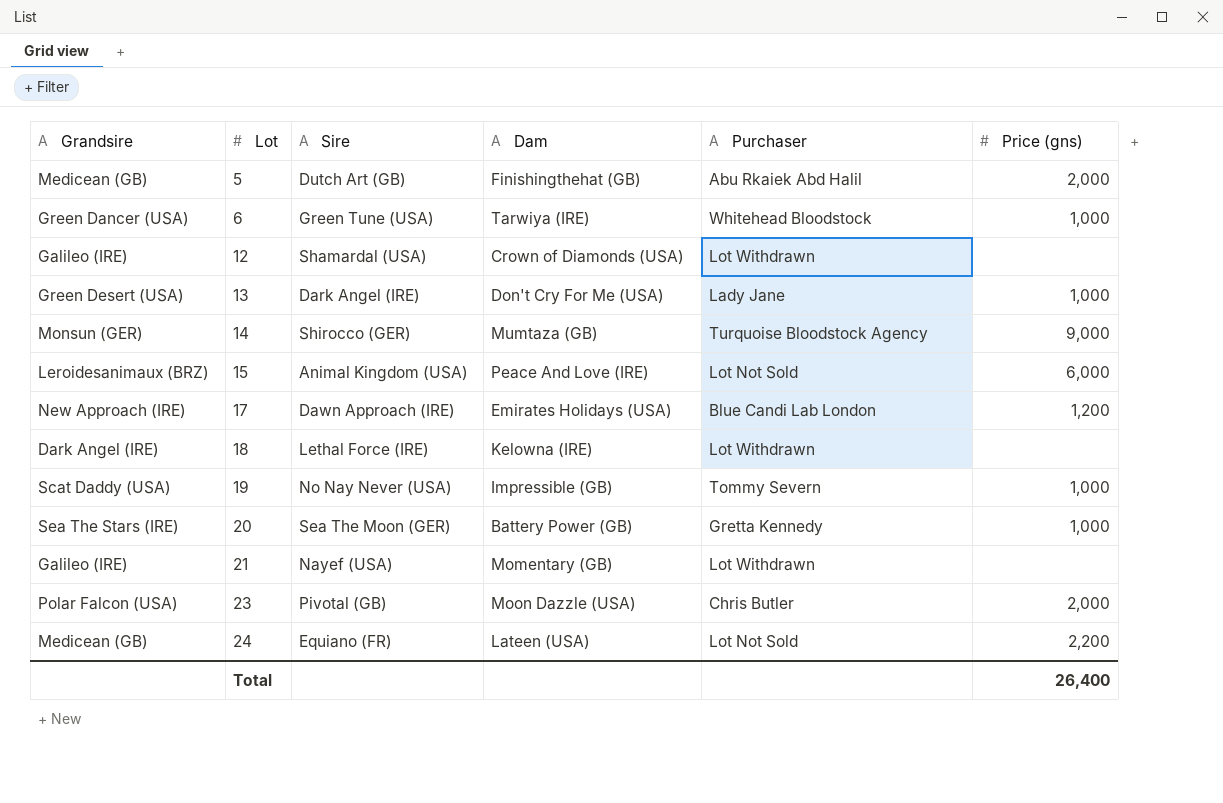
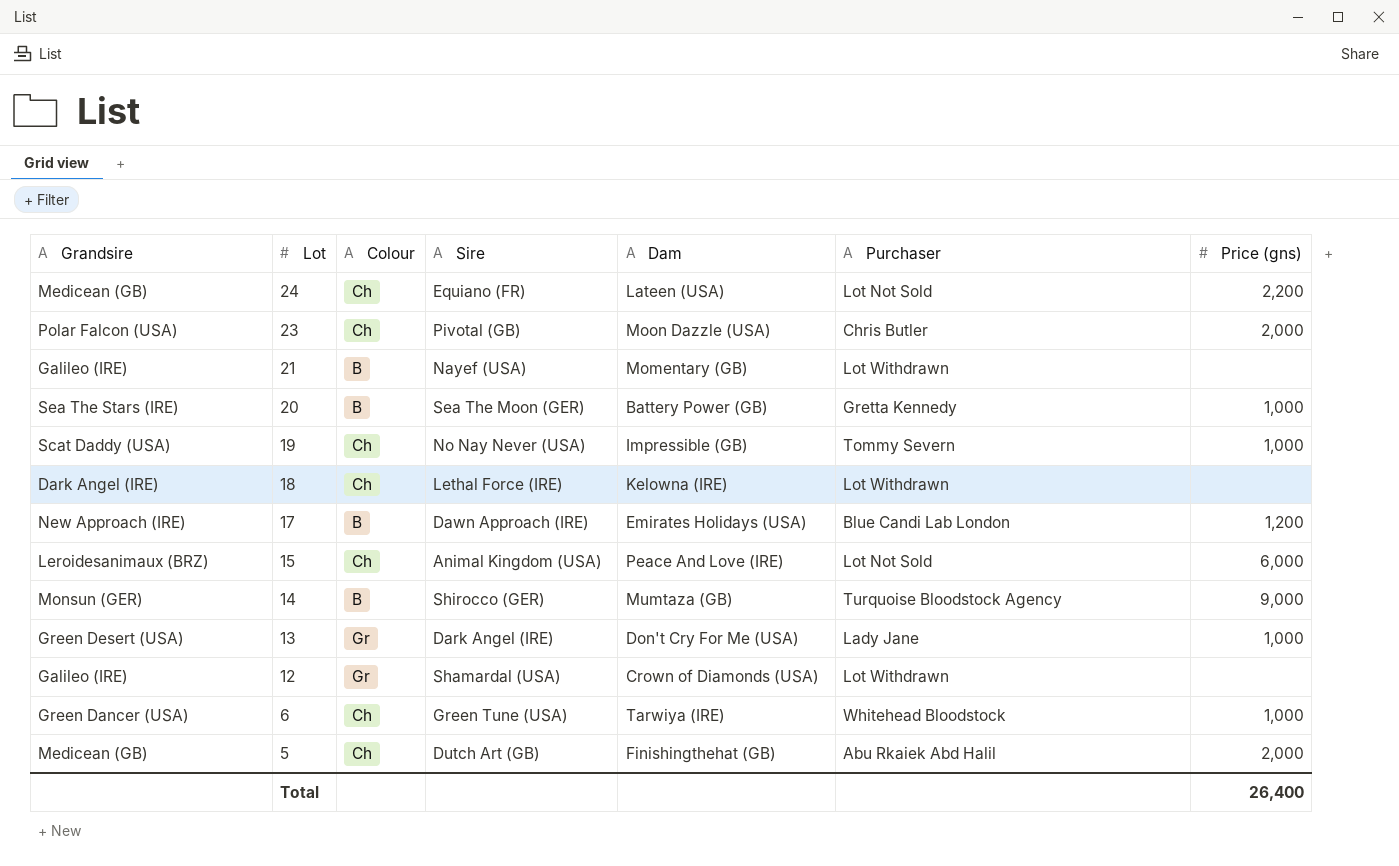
row order: Lot ascending -> Lot descending
column Colour | position: none -> 3

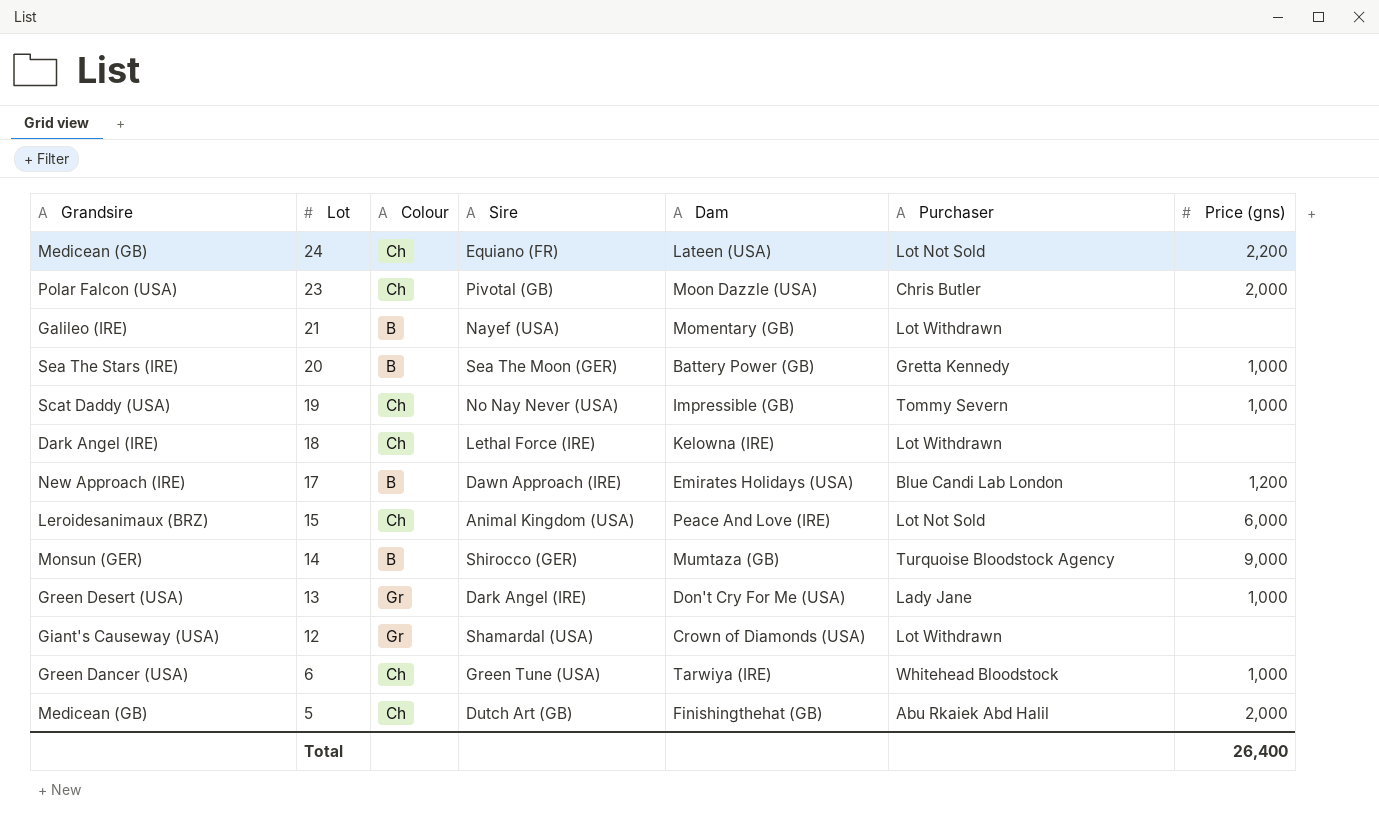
12 | Grandsire: Galileo (IRE) -> Giant's Causeway (USA)

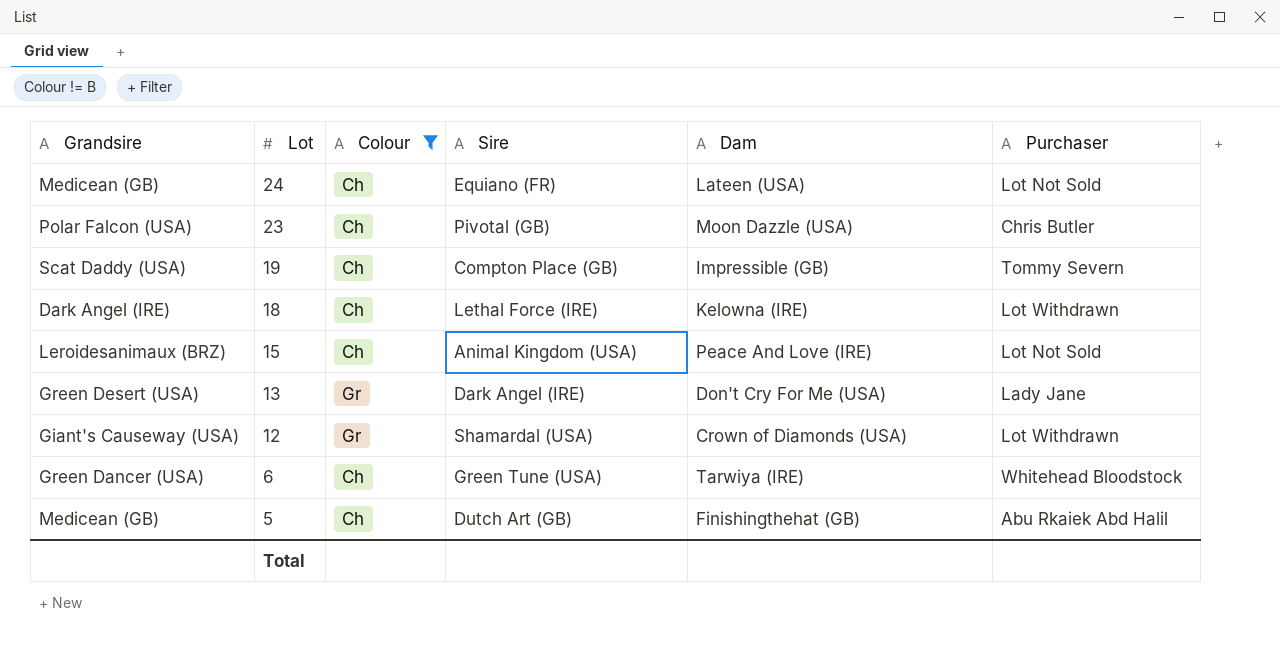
filter: none -> Colour != B
column Price (gns) | position: 7 -> none
19 | Sire: No Nay Never (USA) -> Compton Place (GB)

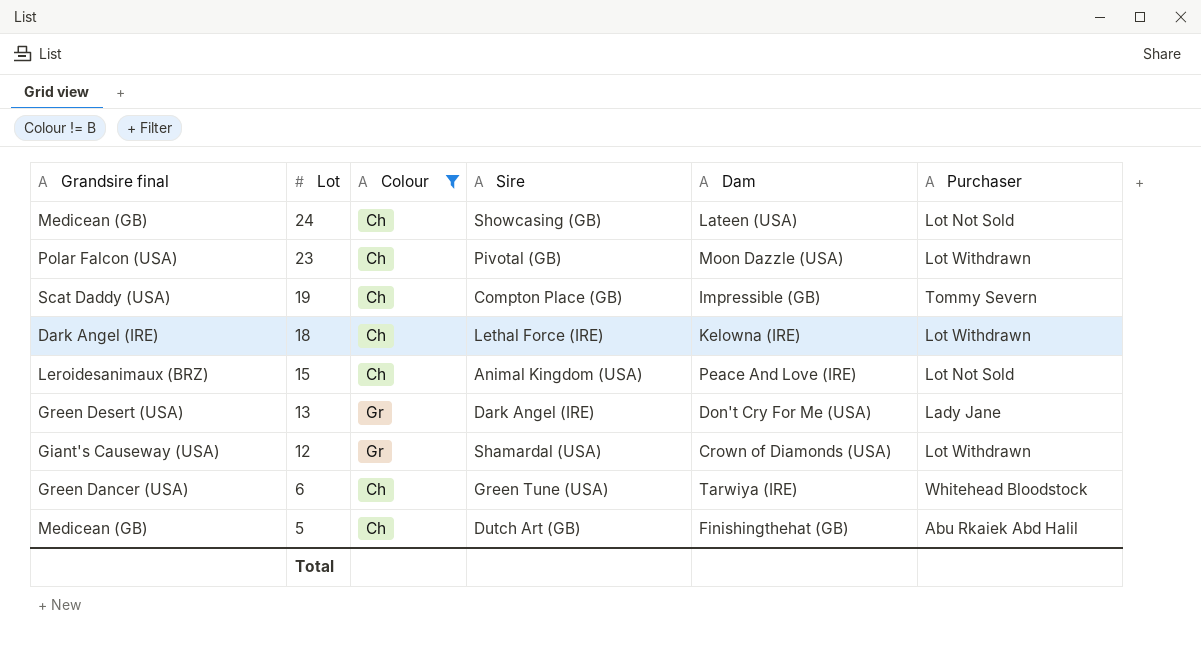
column name: Grandsire -> Grandsire final
24 | Sire: Equiano (FR) -> Showcasing (GB)
23 | Purchaser: Chris Butler -> Lot Withdrawn

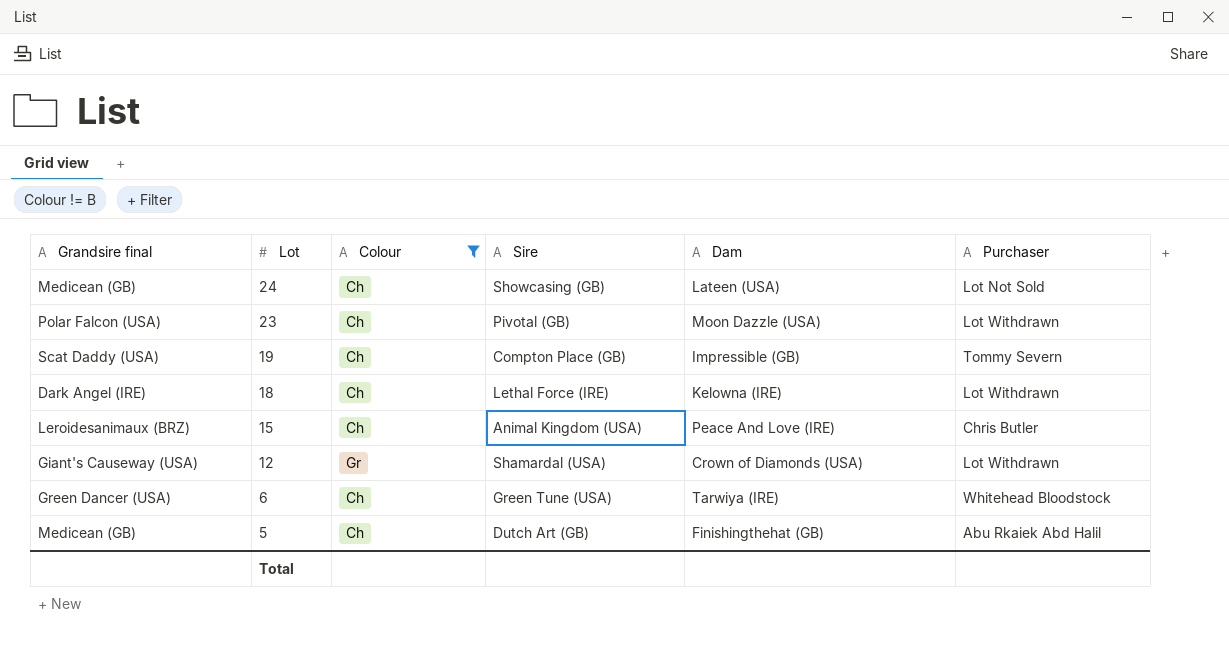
row 13: Green Desert (USA) | Gr | Dark Angel (IRE) | Don't Cry For Me (USA) | Lady Jane -> none
15 | Purchaser: Lot Not Sold -> Chris Butler

